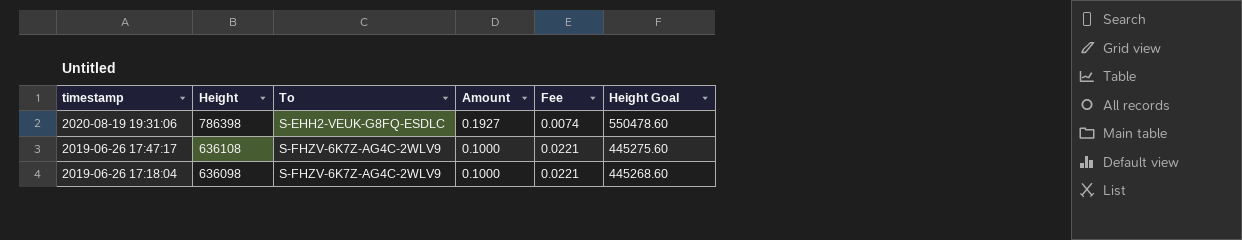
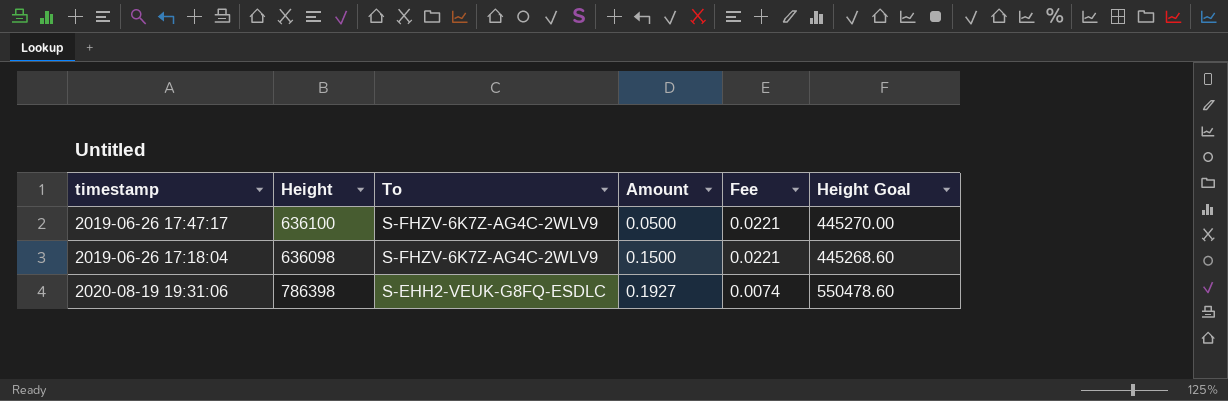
row order: timestamp descending -> To descending
2019-06-26 17:47:17 | Height: 636108 -> 636100
2019-06-26 17:47:17 | Amount: 0.1000 -> 0.0500
2019-06-26 17:47:17 | Height Goal: 445275.60 -> 445270.00
2019-06-26 17:18:04 | Amount: 0.1000 -> 0.1500

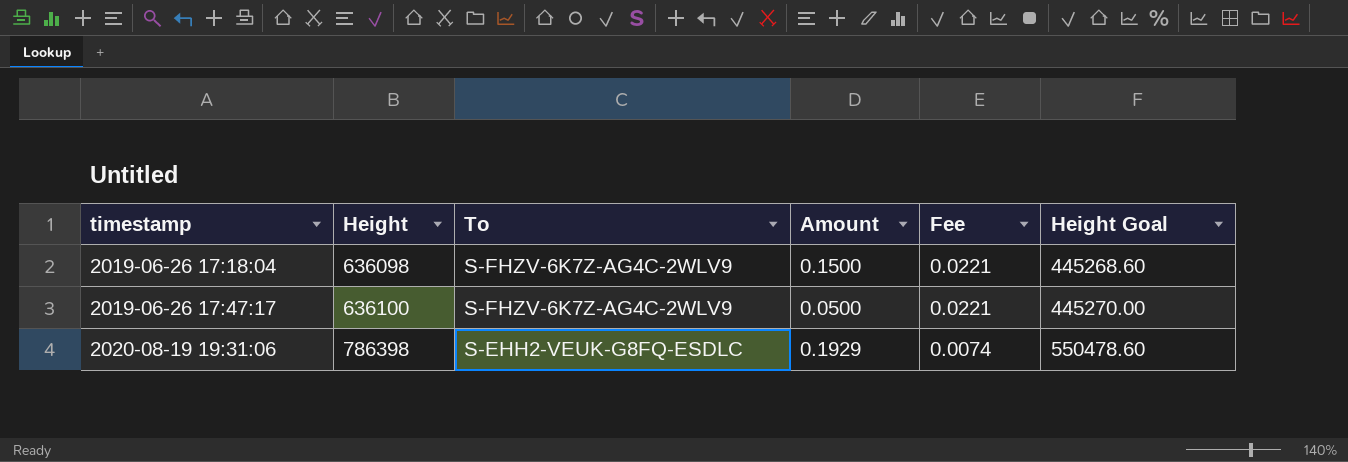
row order: To descending -> timestamp ascending
2020-08-19 19:31:06 | Amount: 0.1927 -> 0.1929

